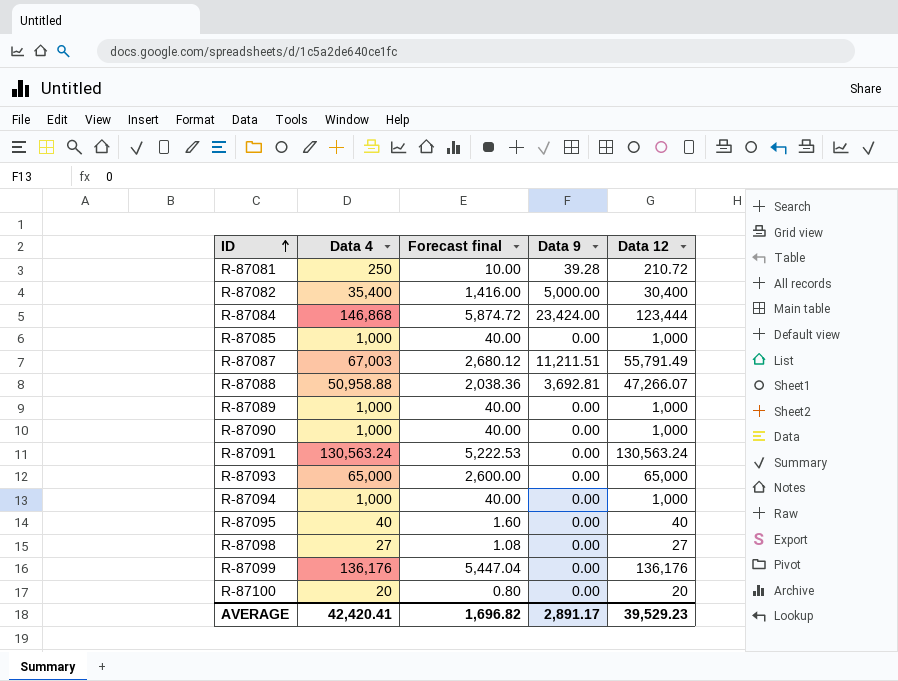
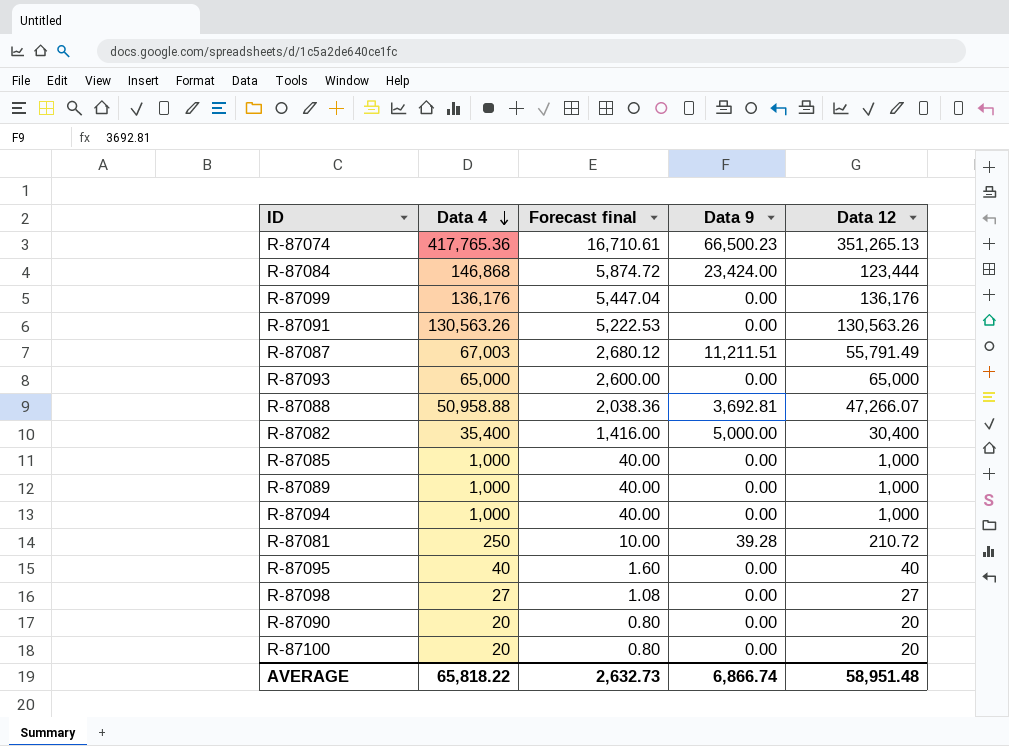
row order: ID ascending -> Data 4 descending
row R-87074: none -> 417,765.36 | 16,710.61 | 66,500.23 | 351,265.13
R-87091 | Data 4: 130,563.24 -> 130,563.26
R-87091 | Data 12: 130,563.24 -> 130,563.26
R-87090 | Data 4: 1,000 -> 20
R-87090 | Forecast final: 40.00 -> 0.80
R-87090 | Data 12: 1,000 -> 20
AVERAGE | Data 4: 42,420.41 -> 65,818.22
AVERAGE | Forecast final: 1,696.82 -> 2,632.73
AVERAGE | Data 9: 2,891.17 -> 6,866.74
AVERAGE | Data 12: 39,529.23 -> 58,951.48

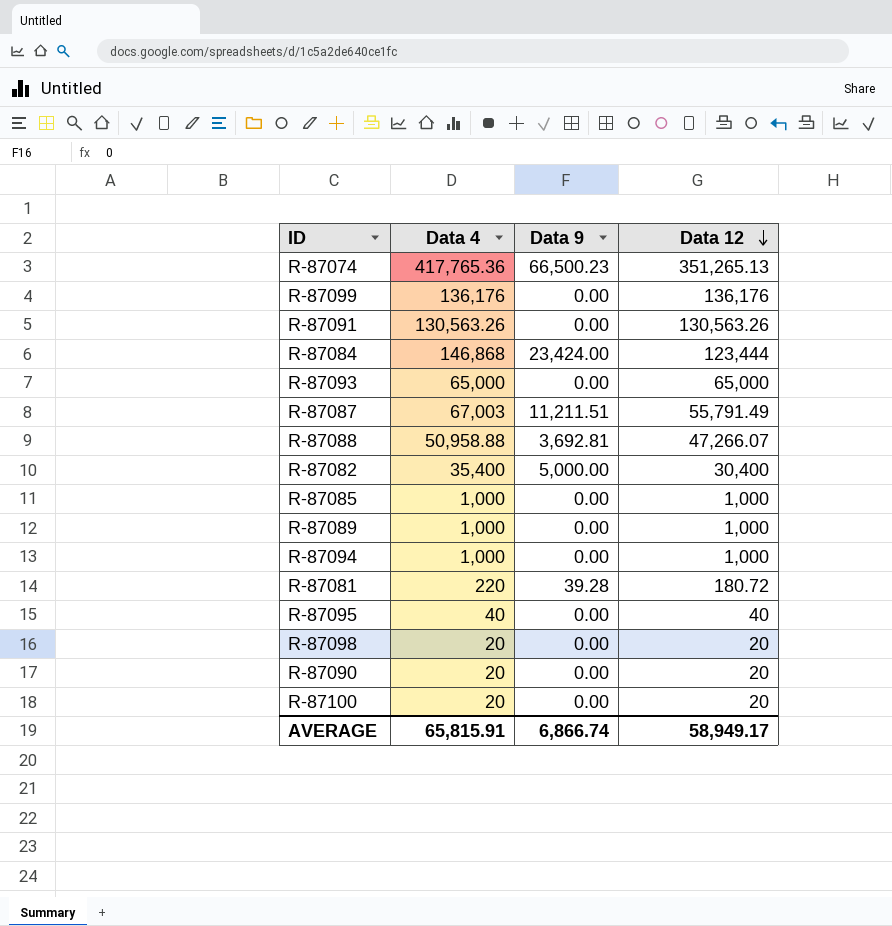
row order: Data 4 descending -> Data 12 descending
column Forecast final | formula: [Data 4] * 0.04 -> none
R-87081 | Data 4: 250 -> 220
R-87081 | Data 12: 210.72 -> 180.72
R-87098 | Data 4: 27 -> 20
R-87098 | Data 12: 27 -> 20
AVERAGE | Data 4: 65,818.22 -> 65,815.91
AVERAGE | Data 12: 58,951.48 -> 58,949.17

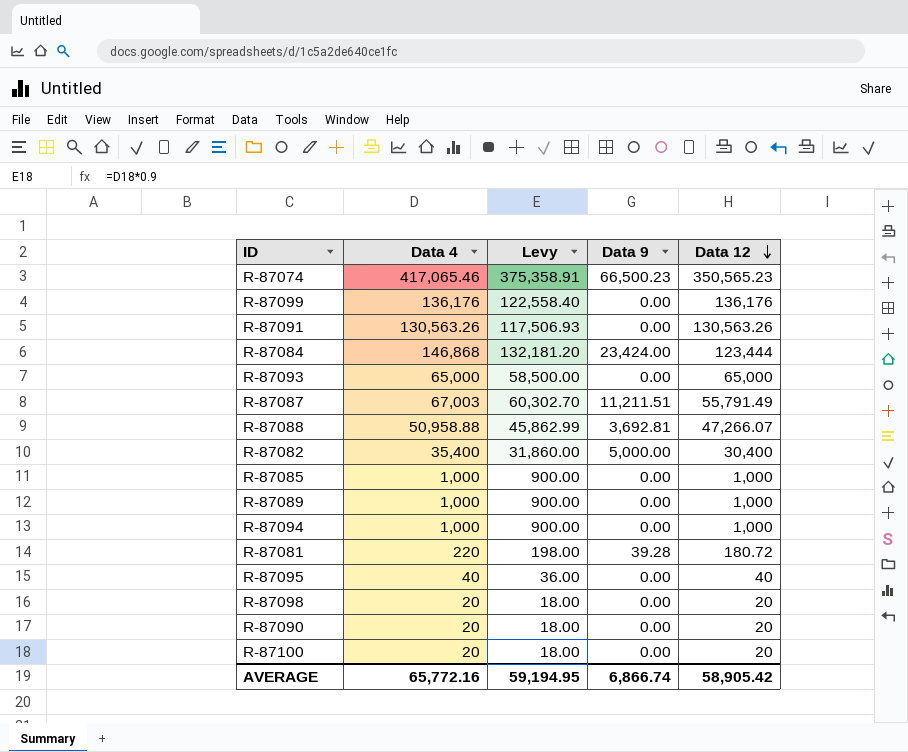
column Levy | formula: none -> [Data 4] * 0.9
R-87074 | Data 4: 417,765.36 -> 417,065.46
R-87074 | Data 12: 351,265.13 -> 350,565.23
AVERAGE | Data 4: 65,815.91 -> 65,772.16
AVERAGE | Data 12: 58,949.17 -> 58,905.42

